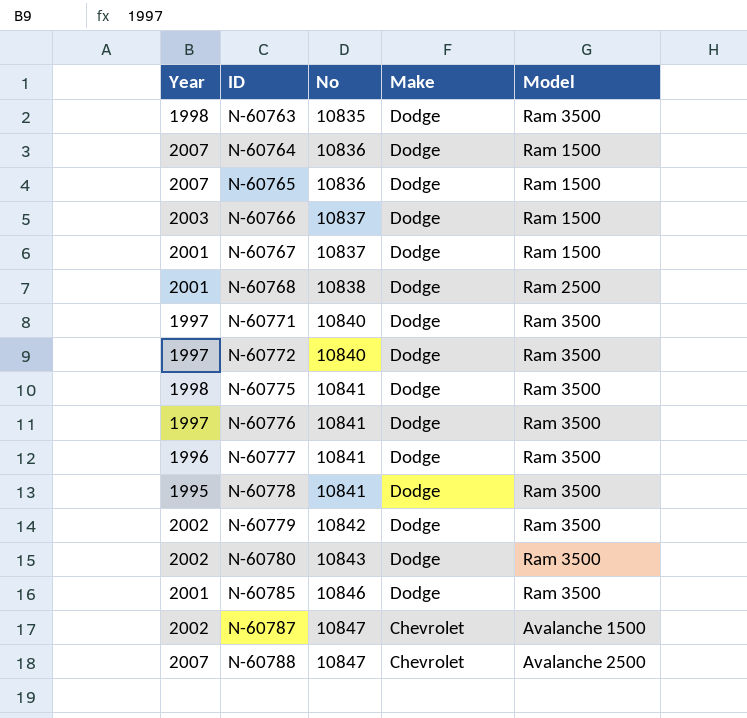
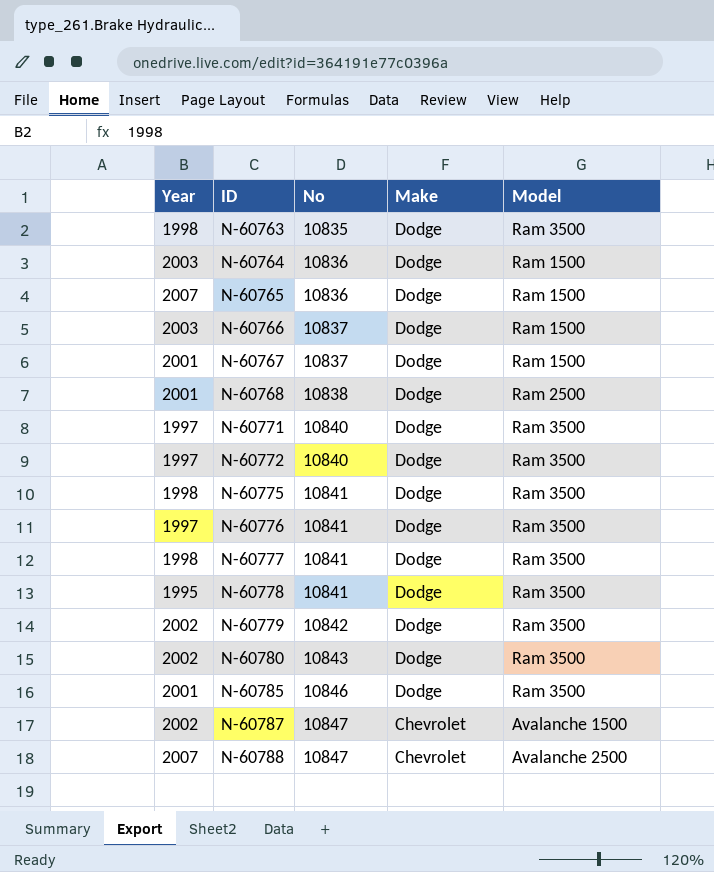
N-60764 | Year: 2007 -> 2003
N-60777 | Year: 1996 -> 1998

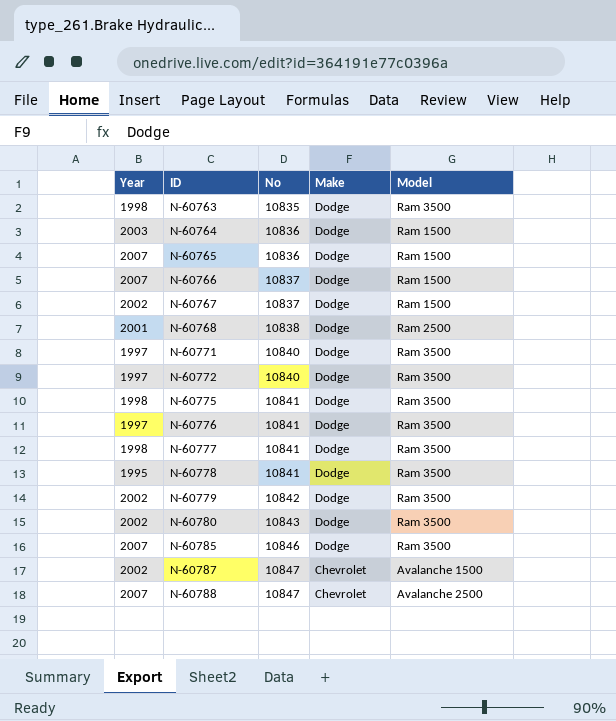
N-60766 | Year: 2003 -> 2007
N-60767 | Year: 2001 -> 2002
N-60785 | Year: 2001 -> 2007

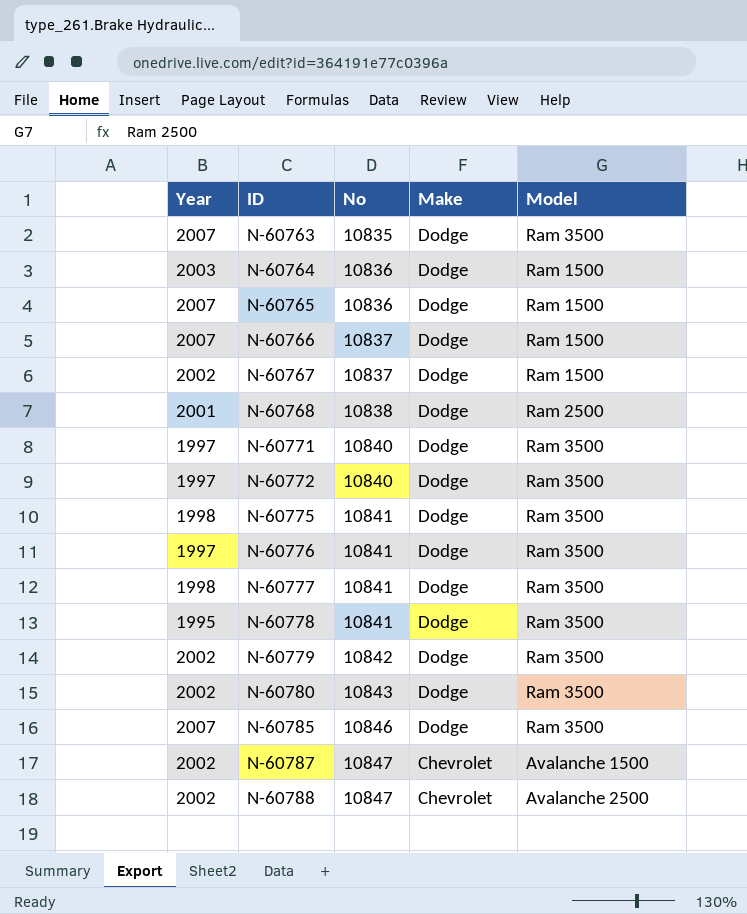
N-60763 | Year: 1998 -> 2007
N-60788 | Year: 2007 -> 2002

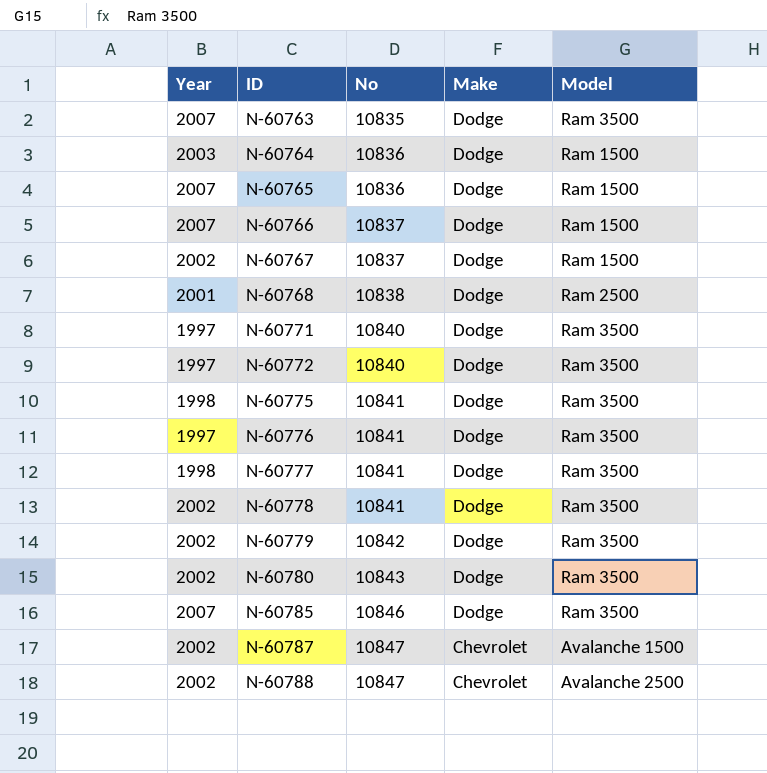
N-60778 | Year: 1995 -> 2002

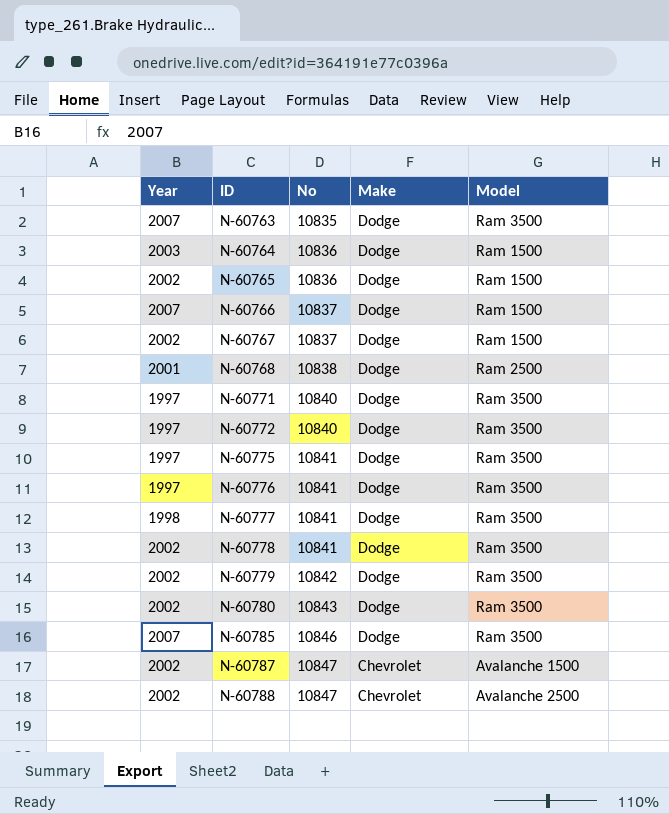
N-60765 | Year: 2007 -> 2002
N-60775 | Year: 1998 -> 1997

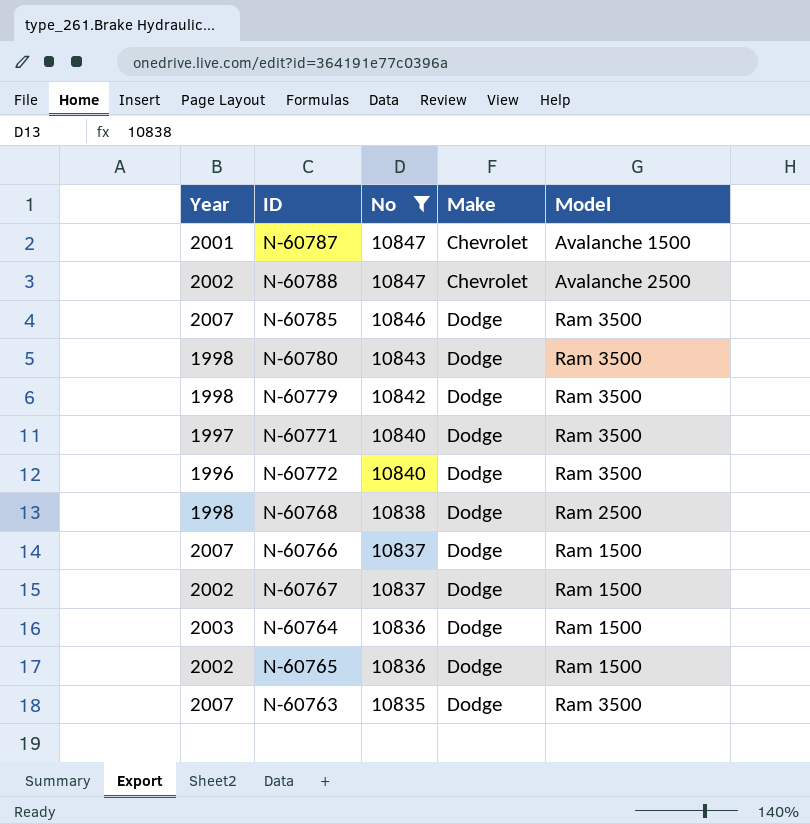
filter: none -> No != 10841
row order: ID ascending -> No descending
N-60787 | Year: 2002 -> 2001
N-60780 | Year: 2002 -> 1998
N-60779 | Year: 2002 -> 1998
N-60772 | Year: 1997 -> 1996
N-60768 | Year: 2001 -> 1998

